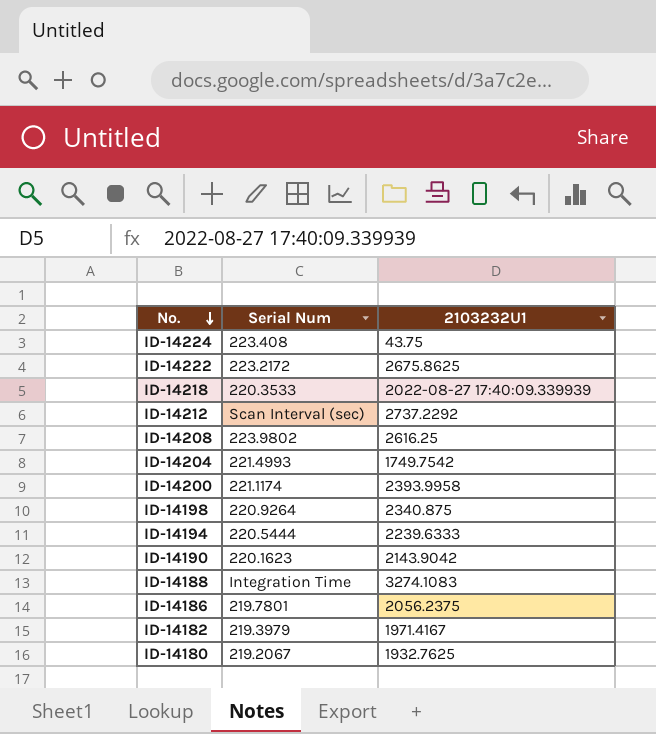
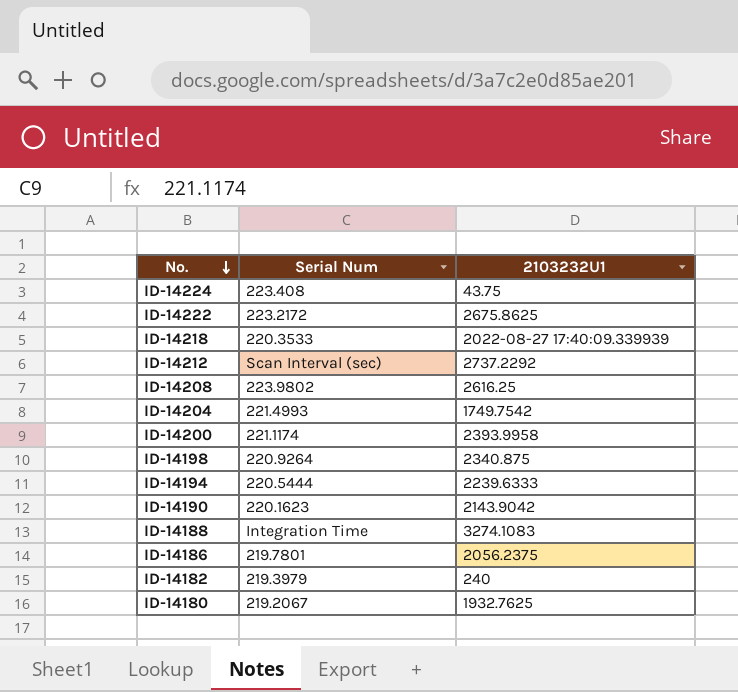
ID-14182 | 2103232U1: 1971.4167 -> 240

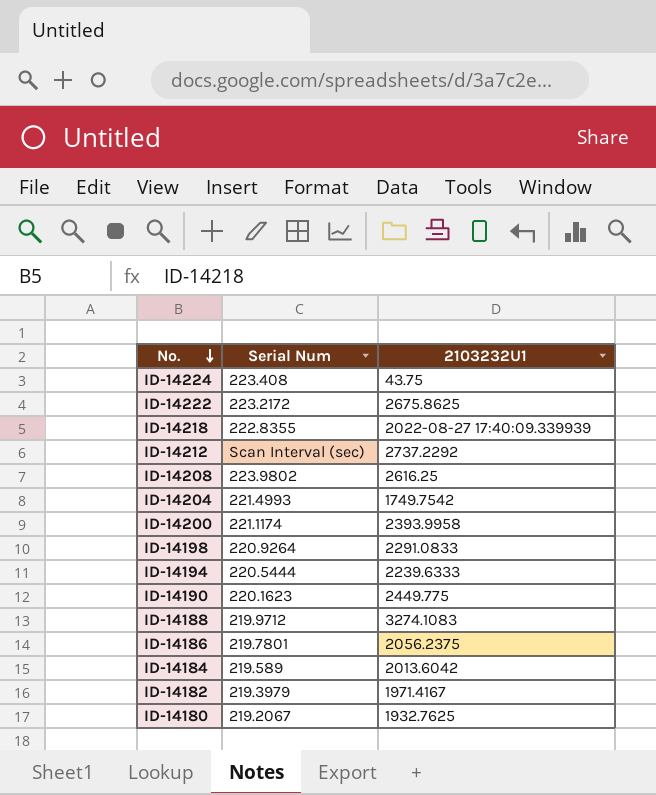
ID-14218 | Serial Num: 220.3533 -> 222.8355
ID-14198 | 2103232U1: 2340.875 -> 2291.0833
ID-14190 | 2103232U1: 2143.9042 -> 2449.775
ID-14188 | Serial Num: Integration Time -> 219.9712
row ID-14184: none -> 219.589 | 2013.6042
ID-14182 | 2103232U1: 240 -> 1971.4167

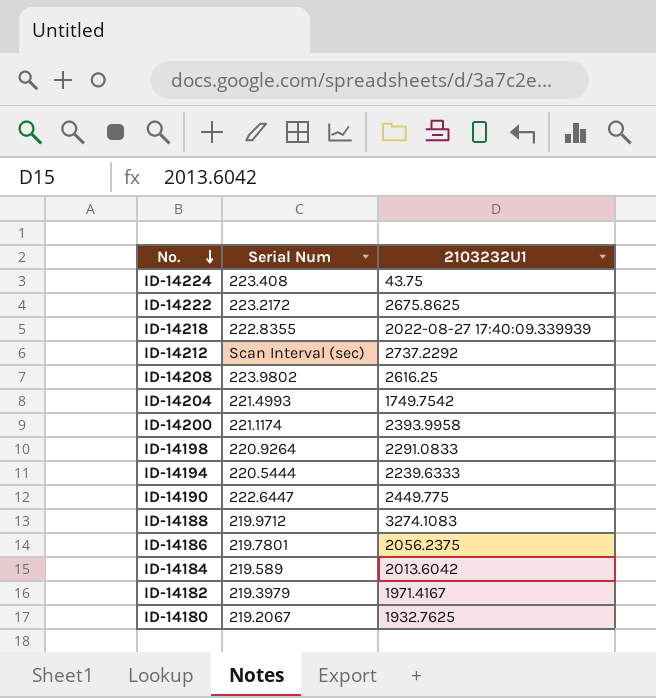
ID-14190 | Serial Num: 220.1623 -> 222.6447

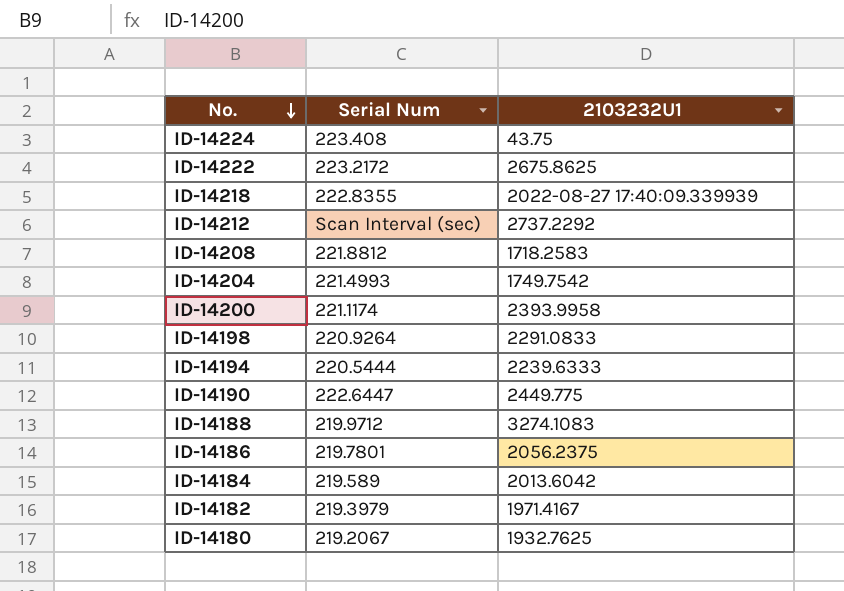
ID-14208 | Serial Num: 223.9802 -> 221.8812
ID-14208 | 2103232U1: 2616.25 -> 1718.2583

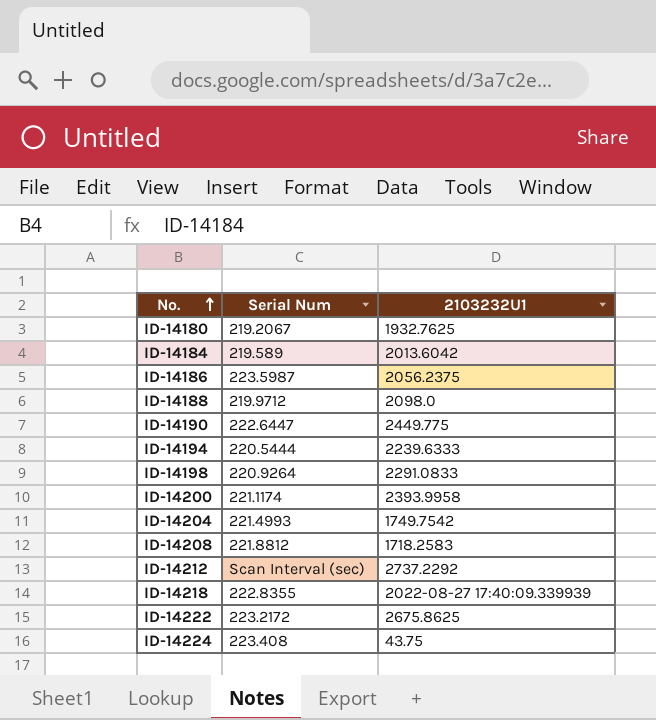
row order: No. descending -> No. ascending
row ID-14182: 219.3979 | 1971.4167 -> none
ID-14186 | Serial Num: 219.7801 -> 223.5987
ID-14188 | 2103232U1: 3274.1083 -> 2098.0

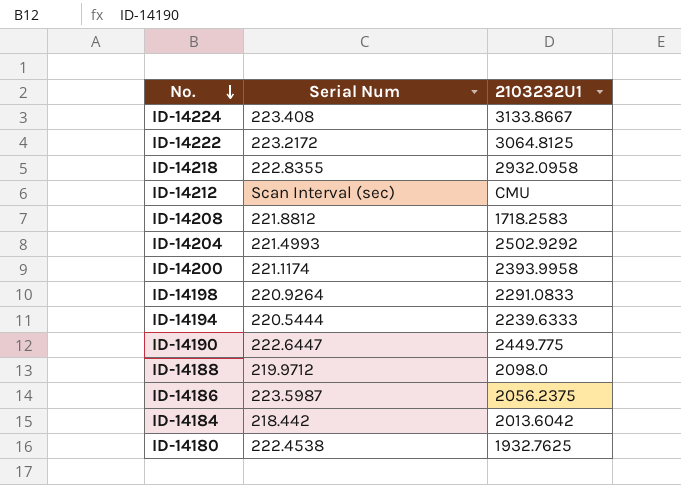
row order: No. ascending -> No. descending
ID-14224 | 2103232U1: 43.75 -> 3133.8667
ID-14222 | 2103232U1: 2675.8625 -> 3064.8125
ID-14218 | 2103232U1: 2022-08-27 17:40:09.339939 -> 2932.0958
ID-14212 | 2103232U1: 2737.2292 -> CMU
ID-14204 | 2103232U1: 1749.7542 -> 2502.9292
ID-14184 | Serial Num: 219.589 -> 218.442
ID-14180 | Serial Num: 219.2067 -> 222.4538

